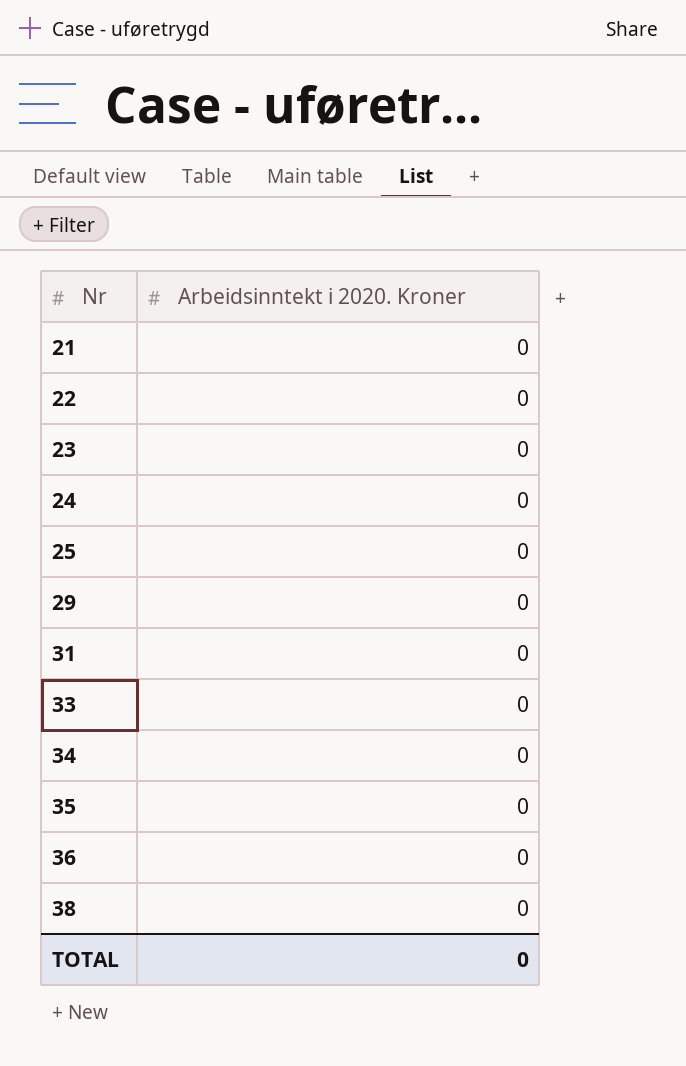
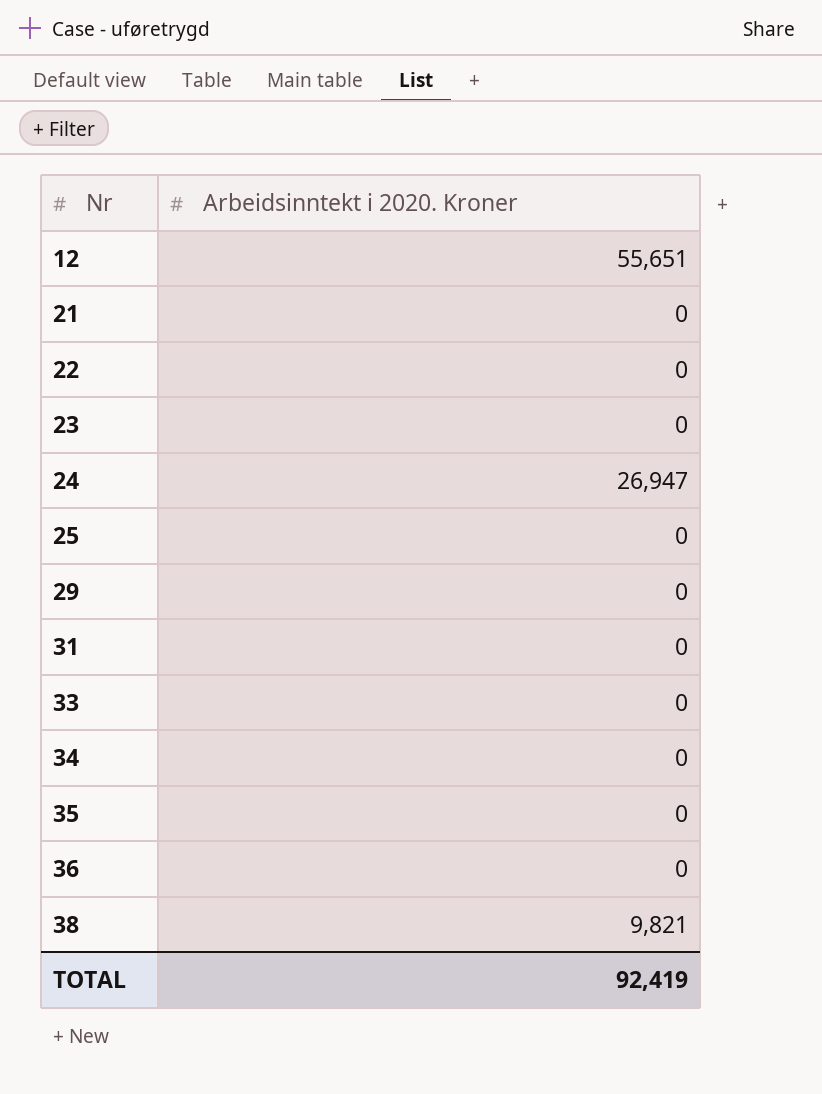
row 12: none -> 55,651
24 | Arbeidsinntekt i 2020. Kroner: 0 -> 26,947
38 | Arbeidsinntekt i 2020. Kroner: 0 -> 9,821
TOTAL | Arbeidsinntekt i 2020. Kroner: 0 -> 92,419

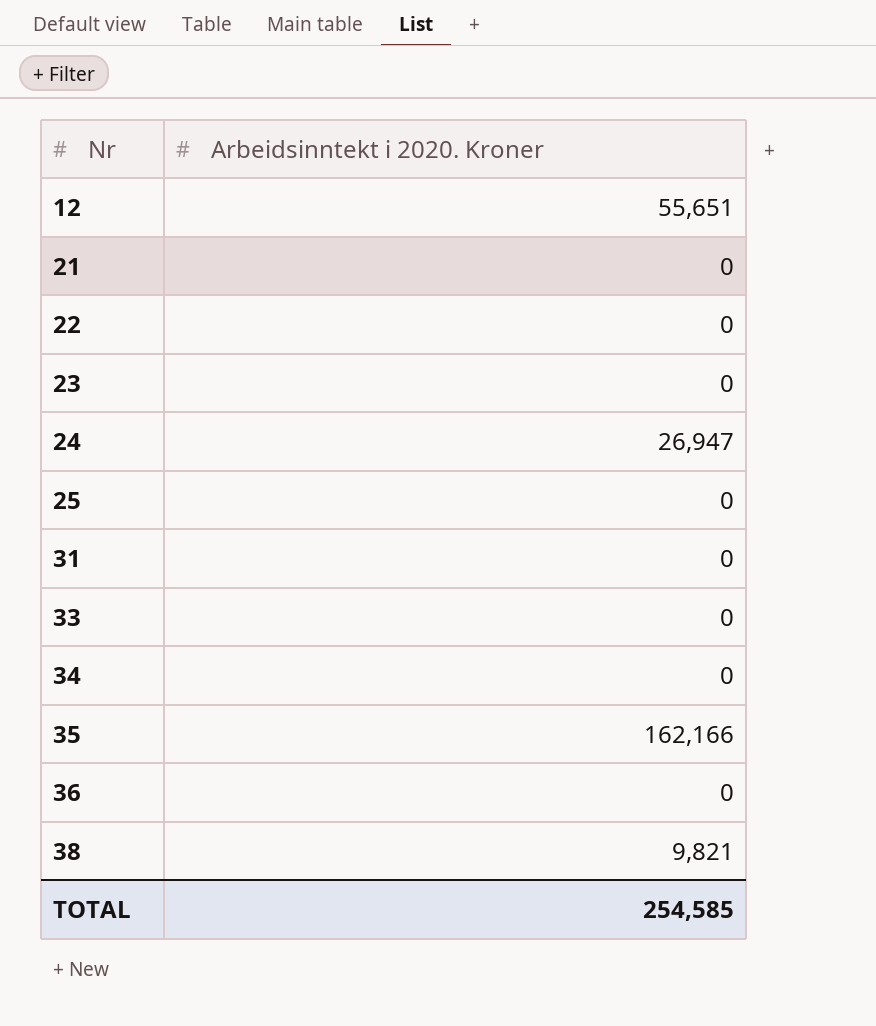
row 29: 0 -> none
35 | Arbeidsinntekt i 2020. Kroner: 0 -> 162,166
TOTAL | Arbeidsinntekt i 2020. Kroner: 92,419 -> 254,585

